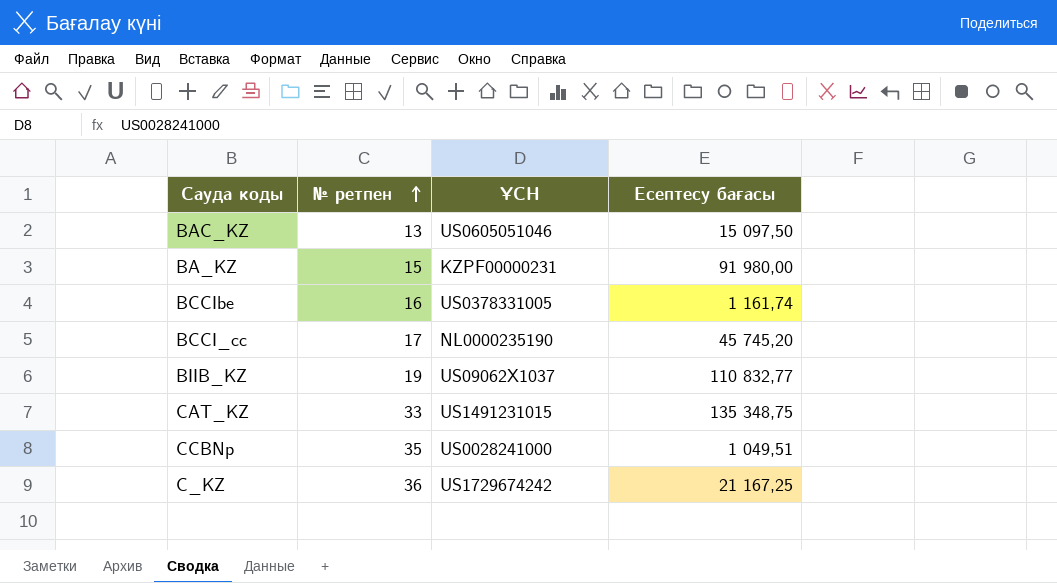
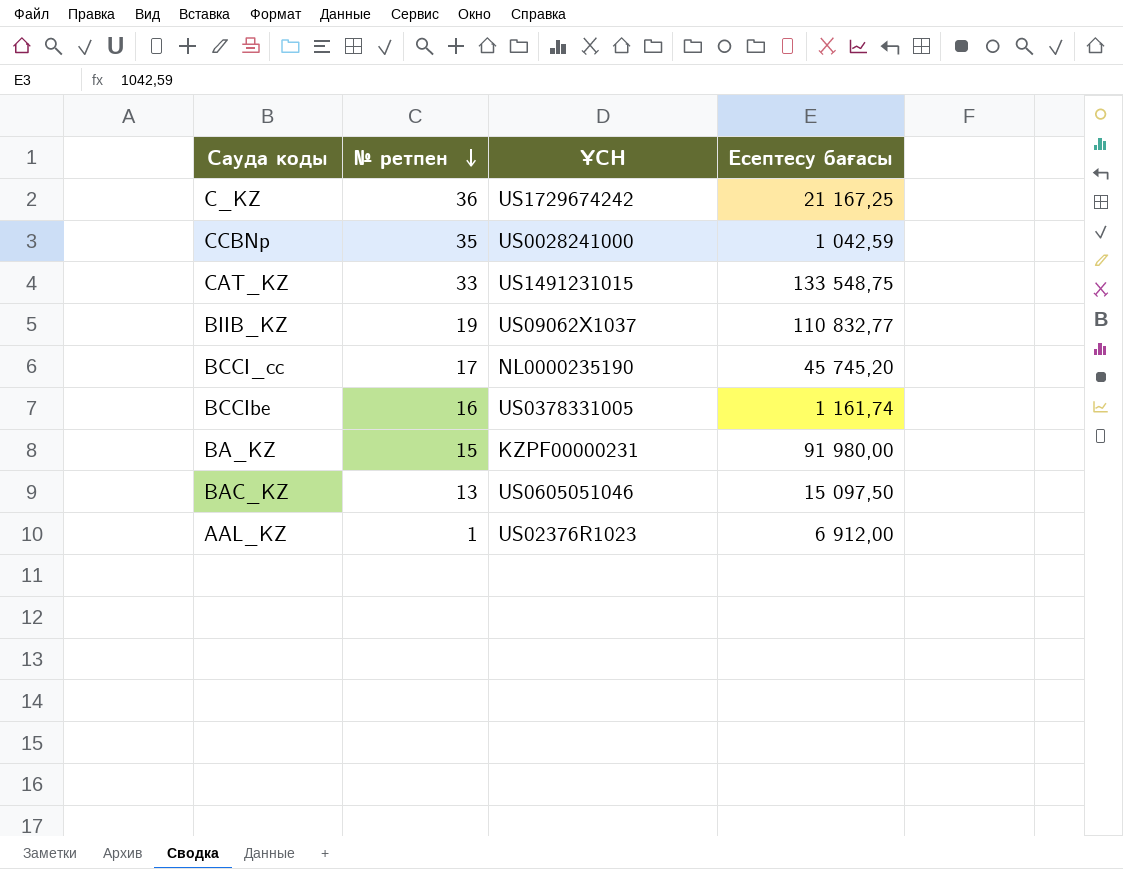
row order: № ретпен ascending -> № ретпен descending
CCBNp | Есептесу бағасы: 1 049,51 -> 1 042,59
CAT_KZ | Есептесу бағасы: 135 348,75 -> 133 548,75
row AAL_KZ: none -> 1 | US02376R1023 | 6 912,00

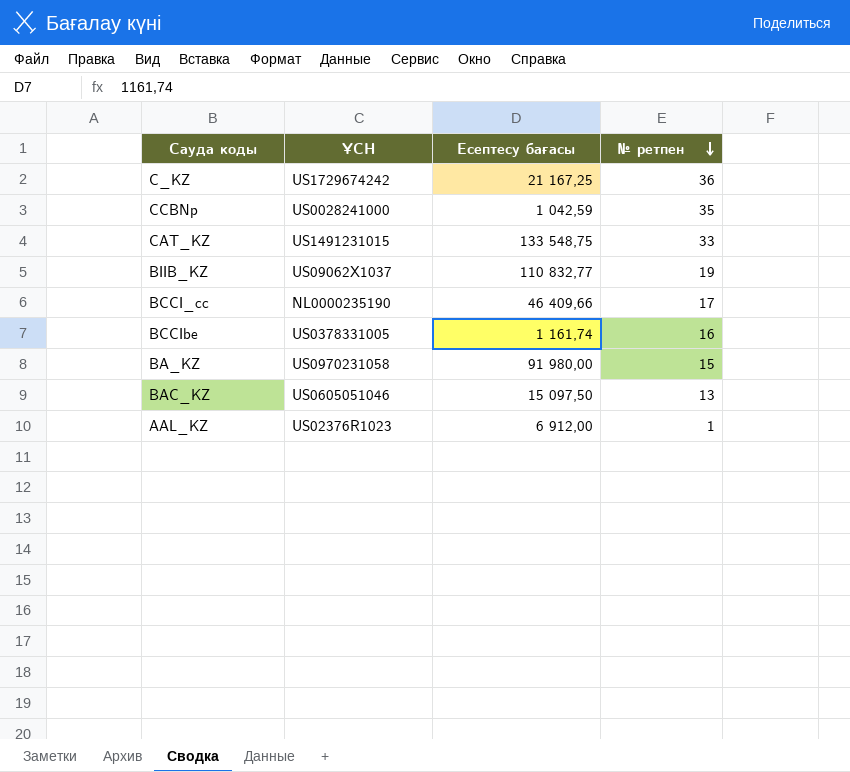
column № ретпен | position: 2 -> 4
BCCI_cc | Есептесу бағасы: 45 745,20 -> 46 409,66
BA_KZ | ҰСН: KZPF00000231 -> US0970231058

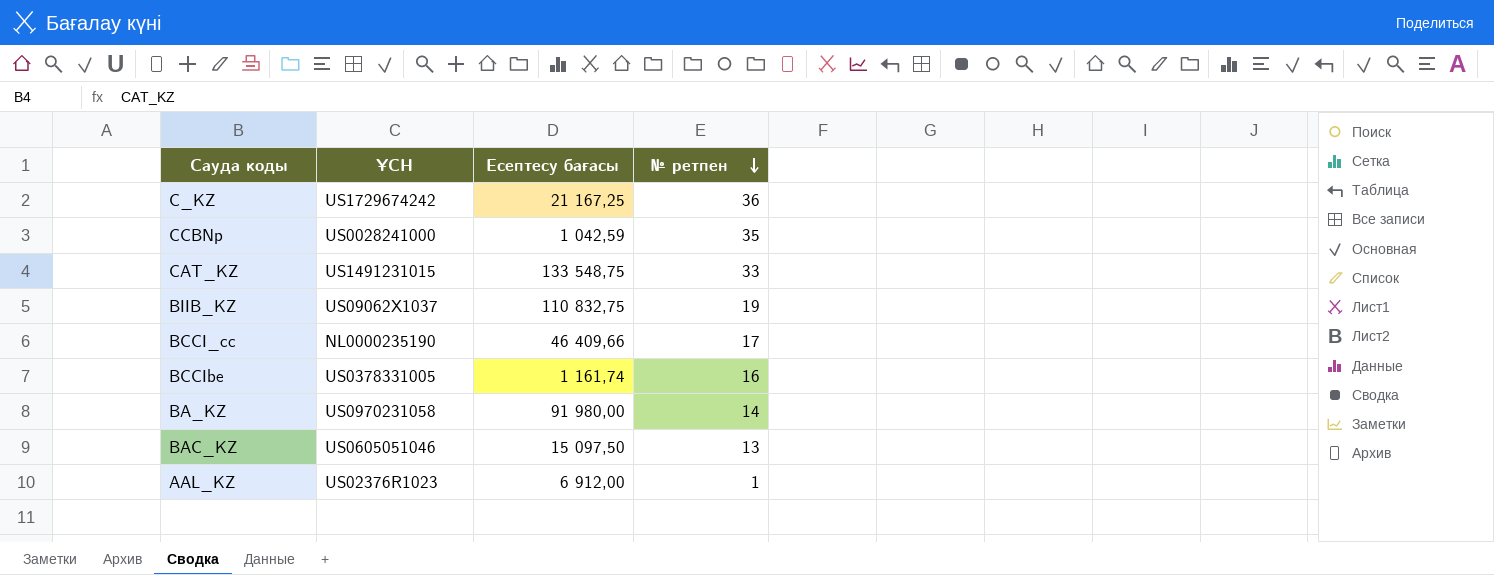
BIIB_KZ | Есептесу бағасы: 110 832,77 -> 110 832,75
BA_KZ | № ретпен: 15 -> 14

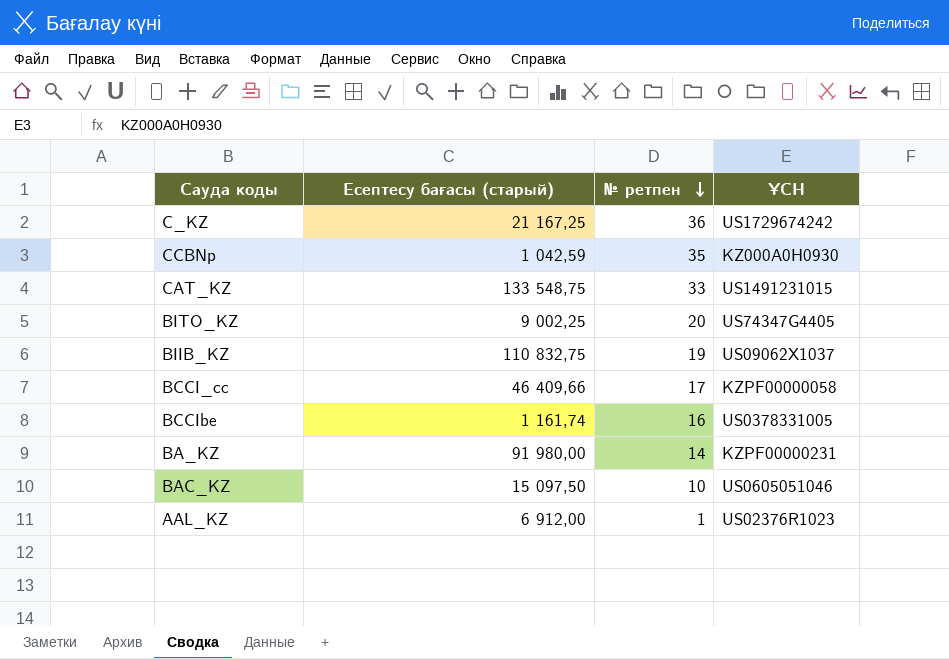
column name: Есептесу бағасы -> Есептесу бағасы (старый)
column ҰСН | position: 2 -> 4
CCBNp | ҰСН: US0028241000 -> KZ000A0H0930
row BITO_KZ: none -> 9 002,25 | 20 | US74347G4405
BCCI_cc | ҰСН: NL0000235190 -> KZPF00000058
BA_KZ | ҰСН: US0970231058 -> KZPF00000231
BAC_KZ | № ретпен: 13 -> 10

